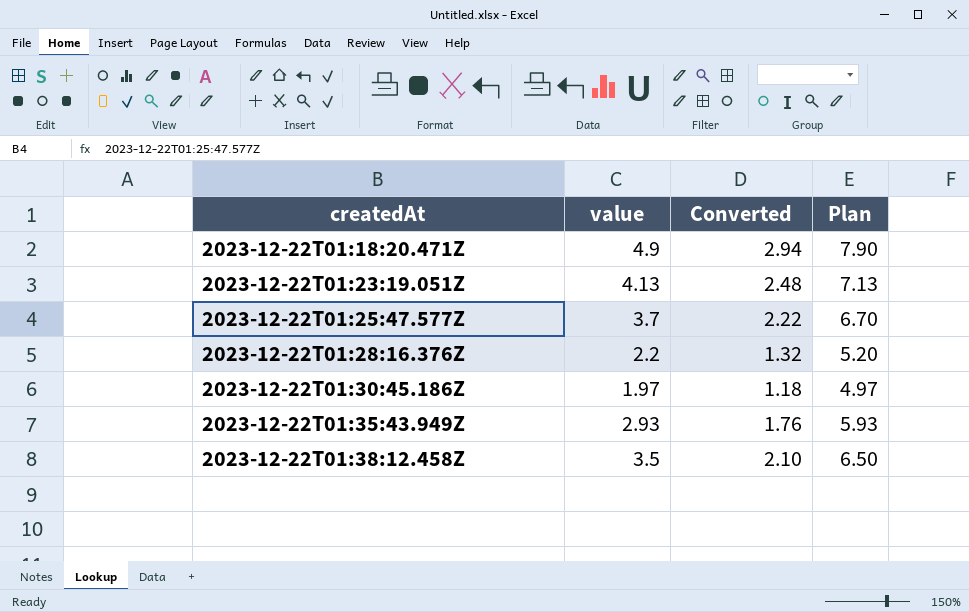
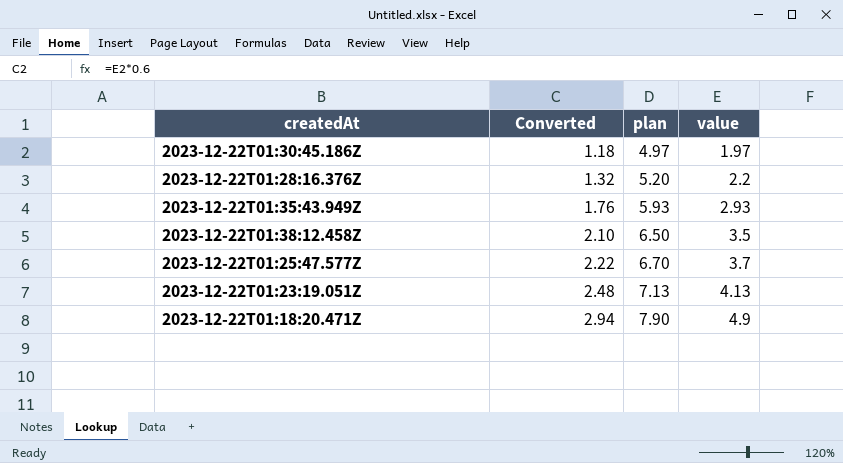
row order: createdAt ascending -> Converted ascending
column name: Plan -> plan
column value | position: 2 -> 4

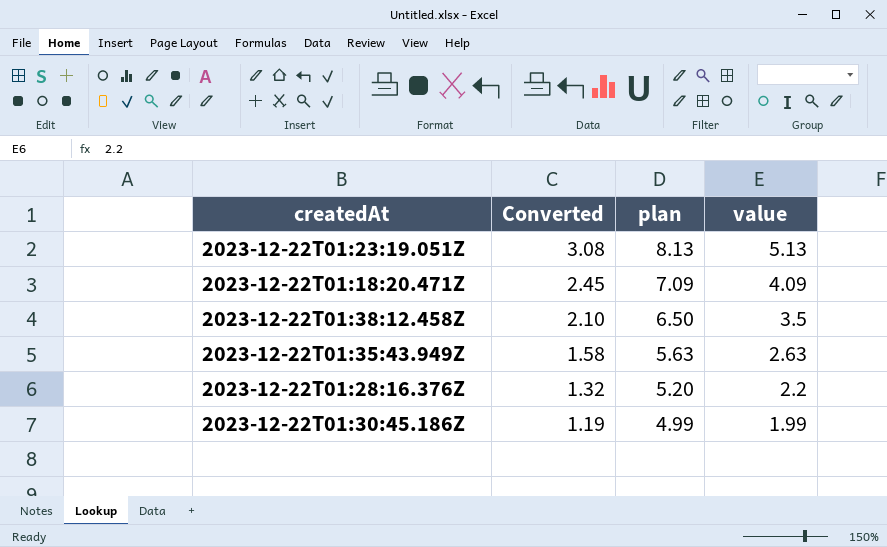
row order: Converted ascending -> Converted descending
row 2023-12-22T01:25:47.577Z: 2.22 | 6.70 | 3.7 -> none
2023-12-22T01:23:19.051Z | Converted: 2.48 -> 3.08
2023-12-22T01:23:19.051Z | plan: 7.13 -> 8.13
2023-12-22T01:23:19.051Z | value: 4.13 -> 5.13
2023-12-22T01:18:20.471Z | Converted: 2.94 -> 2.45
2023-12-22T01:18:20.471Z | plan: 7.90 -> 7.09
2023-12-22T01:18:20.471Z | value: 4.9 -> 4.09
2023-12-22T01:35:43.949Z | Converted: 1.76 -> 1.58
2023-12-22T01:35:43.949Z | plan: 5.93 -> 5.63
2023-12-22T01:35:43.949Z | value: 2.93 -> 2.63
2023-12-22T01:30:45.186Z | Converted: 1.18 -> 1.19
2023-12-22T01:30:45.186Z | plan: 4.97 -> 4.99
2023-12-22T01:30:45.186Z | value: 1.97 -> 1.99

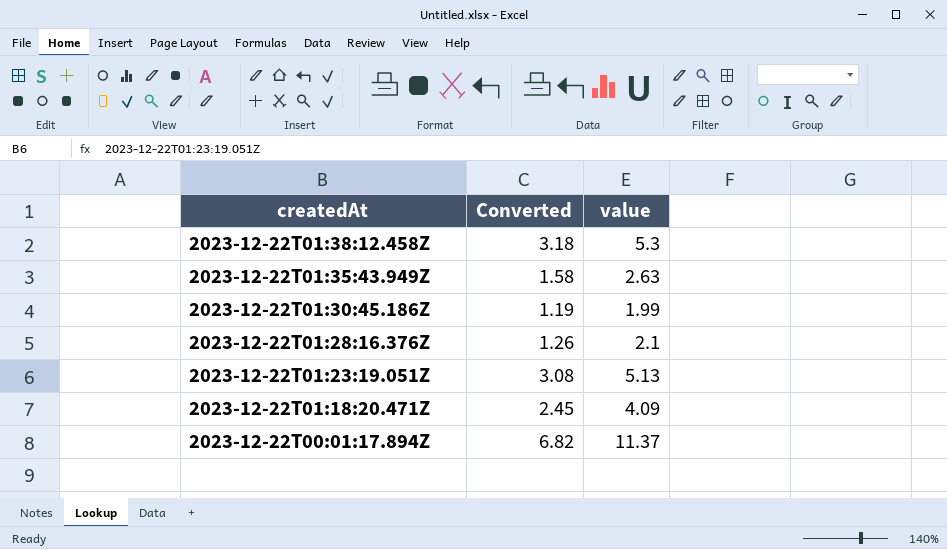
row order: Converted descending -> createdAt descending
column plan | formula: [value] + 3 -> none
2023-12-22T01:38:12.458Z | Converted: 2.10 -> 3.18
2023-12-22T01:38:12.458Z | value: 3.5 -> 5.3
2023-12-22T01:28:16.376Z | Converted: 1.32 -> 1.26
2023-12-22T01:28:16.376Z | value: 2.2 -> 2.1
row 2023-12-22T00:01:17.894Z: none -> 6.82 | 11.37

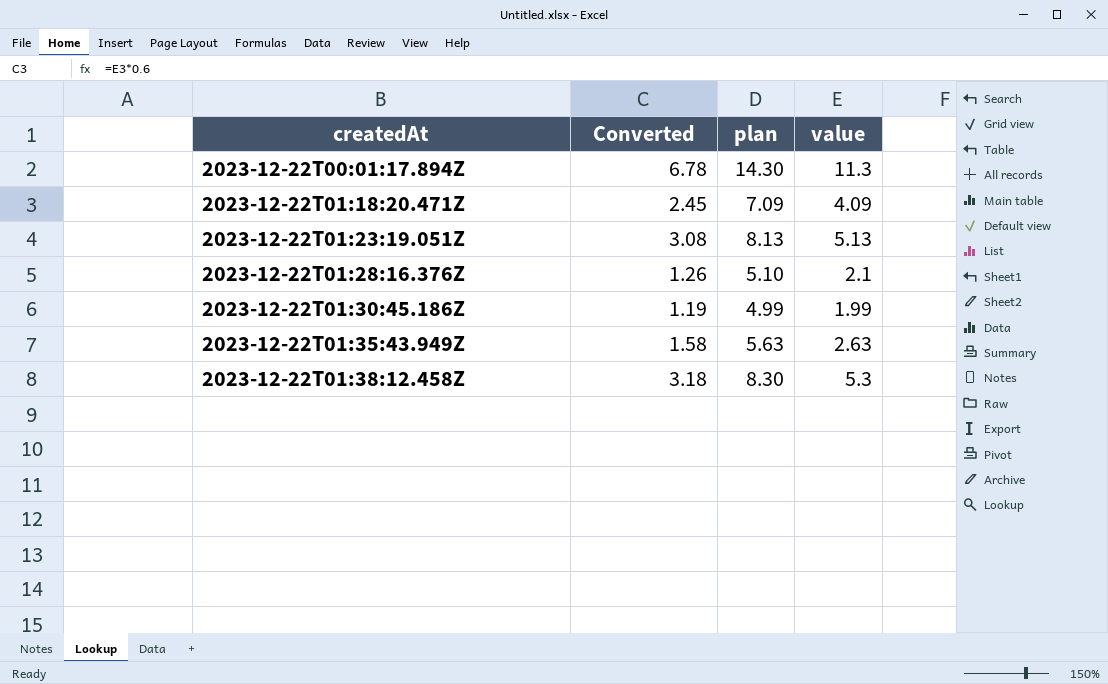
row order: createdAt descending -> createdAt ascending
column plan | formula: none -> [value] + 3
2023-12-22T00:01:17.894Z | Converted: 6.82 -> 6.78
2023-12-22T00:01:17.894Z | value: 11.37 -> 11.3

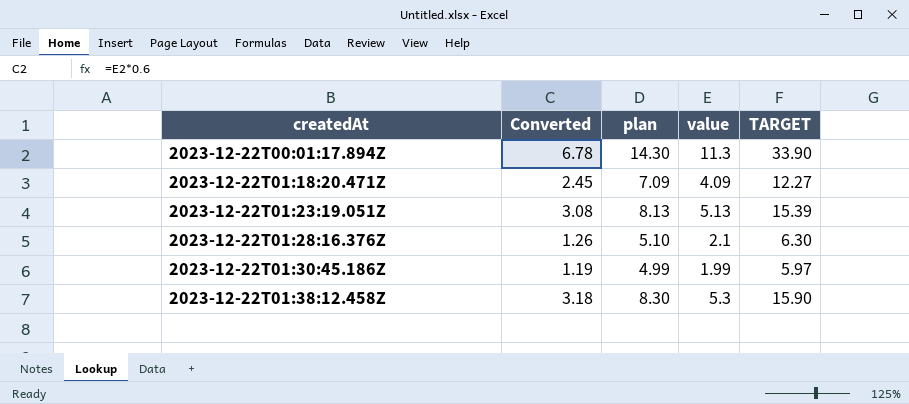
column TARGET | formula: none -> [value] * 3
row 2023-12-22T01:35:43.949Z: 1.58 | 5.63 | 2.63 -> none

